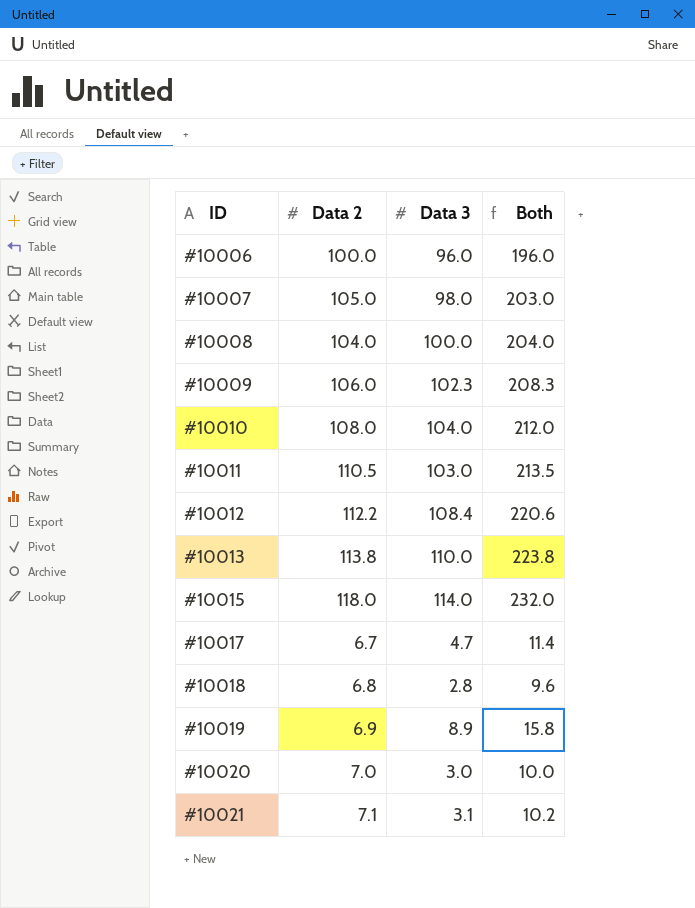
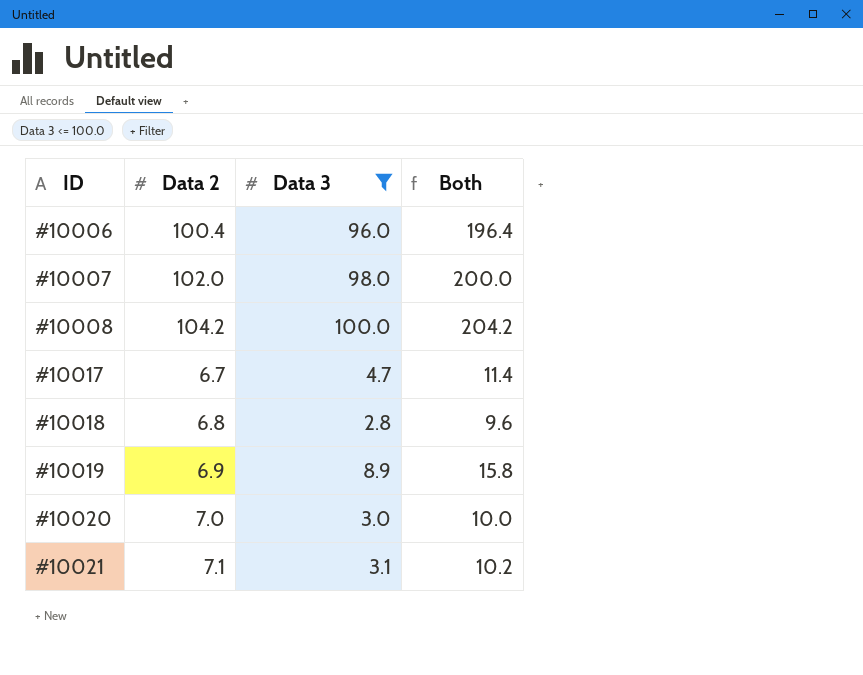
filter: none -> Data 3 <= 100.0
#10006 | Data 2: 100.0 -> 100.4
#10006 | Both: 196.0 -> 196.4
#10007 | Data 2: 105.0 -> 102.0
#10007 | Both: 203.0 -> 200.0
#10008 | Data 2: 104.0 -> 104.2
#10008 | Both: 204.0 -> 204.2

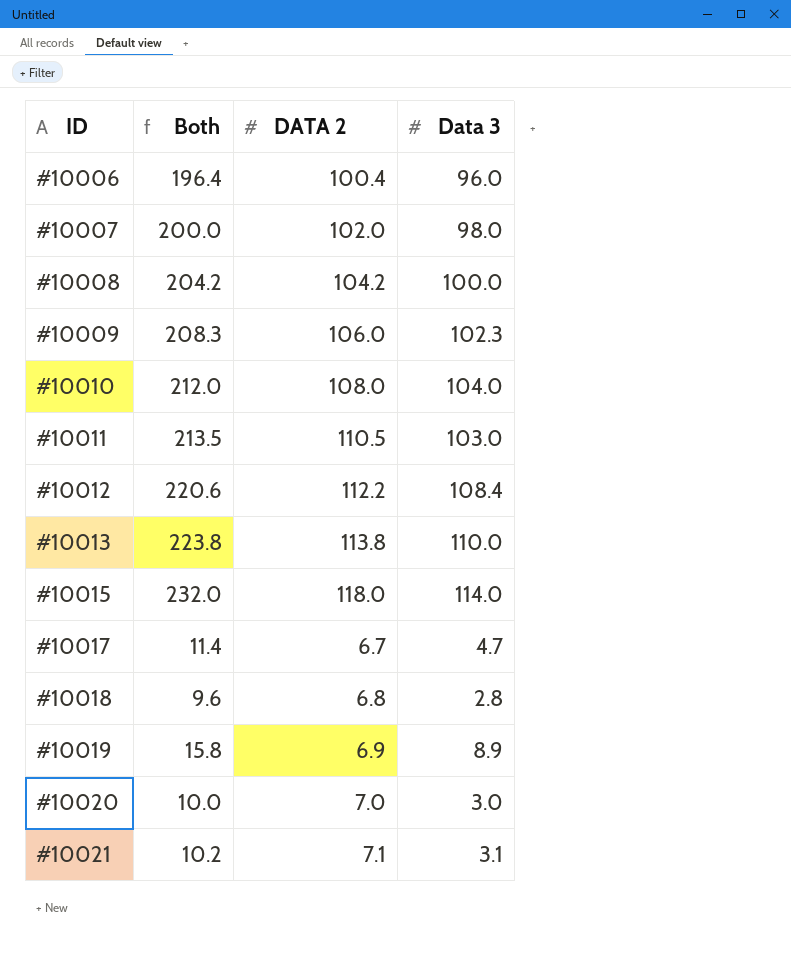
filter: Data 3 <= 100.0 -> none
column Both | position: 4 -> 2
column name: Data 2 -> DATA 2

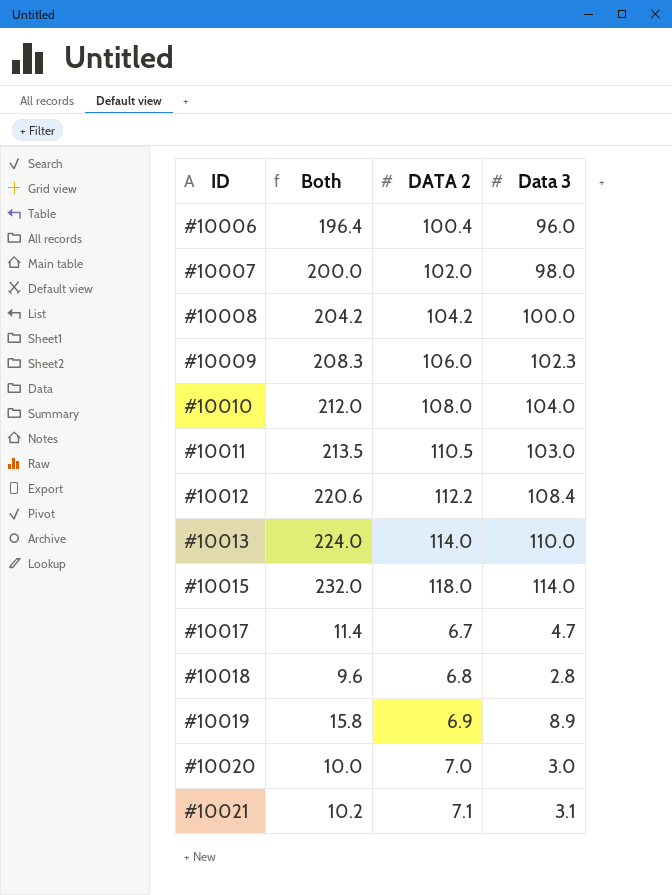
#10013 | Both: 223.8 -> 224.0
#10013 | DATA 2: 113.8 -> 114.0

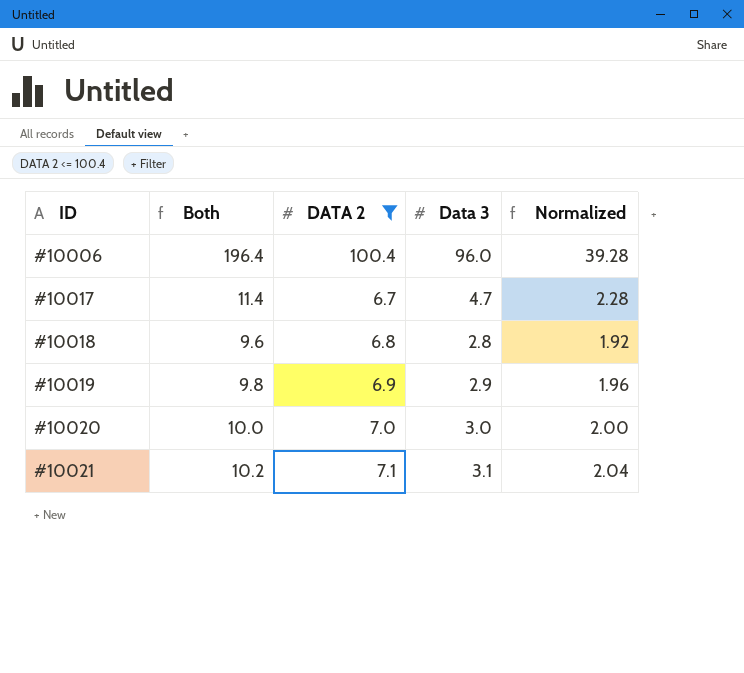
filter: none -> DATA 2 <= 100.4
column Normalized | formula: none -> [Both] * 0.2
#10019 | Both: 15.8 -> 9.8
#10019 | Data 3: 8.9 -> 2.9

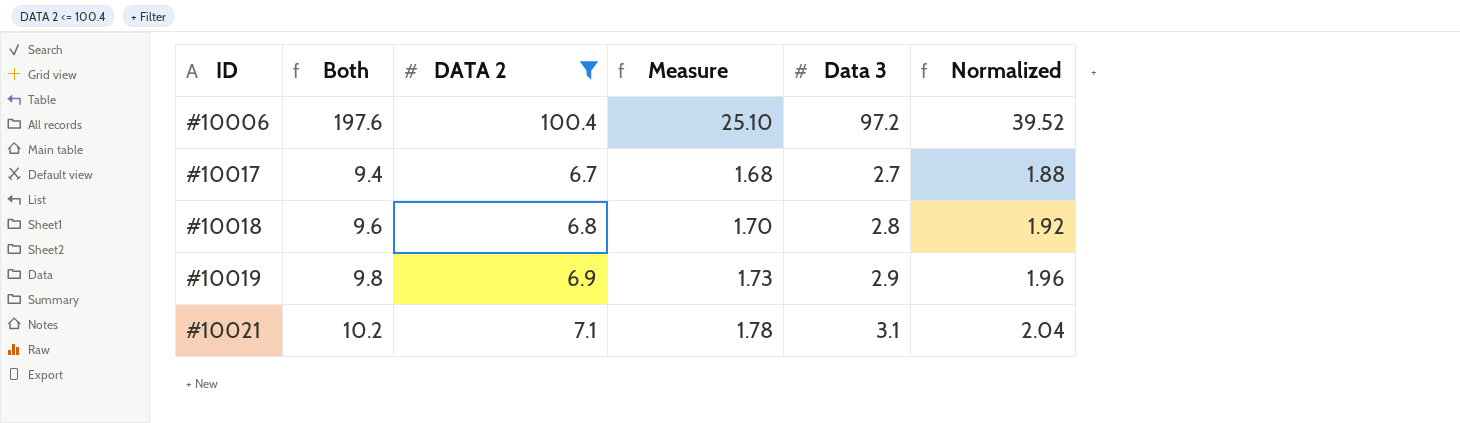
column Measure | formula: none -> [DATA 2] * 0.25
row #10020: 10.0 | 7.0 | 3.0 | 2.00 -> none
#10006 | Both: 196.4 -> 197.6
#10006 | Data 3: 96.0 -> 97.2
#10006 | Normalized: 39.28 -> 39.52
#10017 | Both: 11.4 -> 9.4
#10017 | Data 3: 4.7 -> 2.7
#10017 | Normalized: 2.28 -> 1.88

